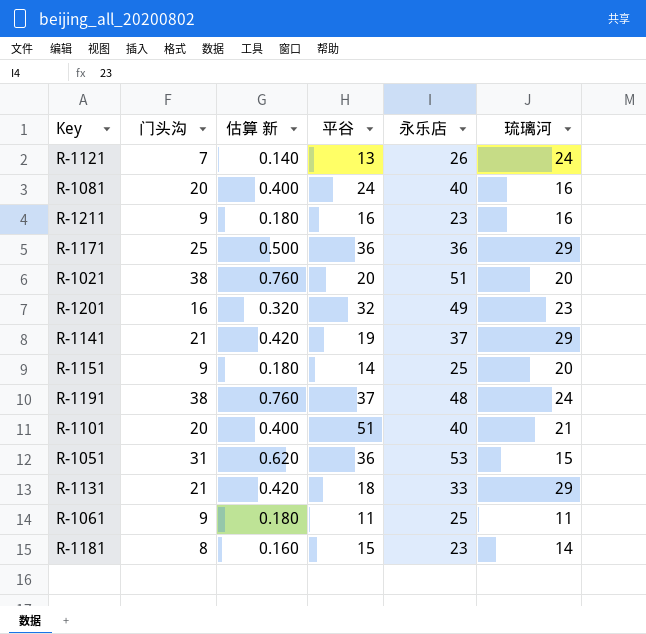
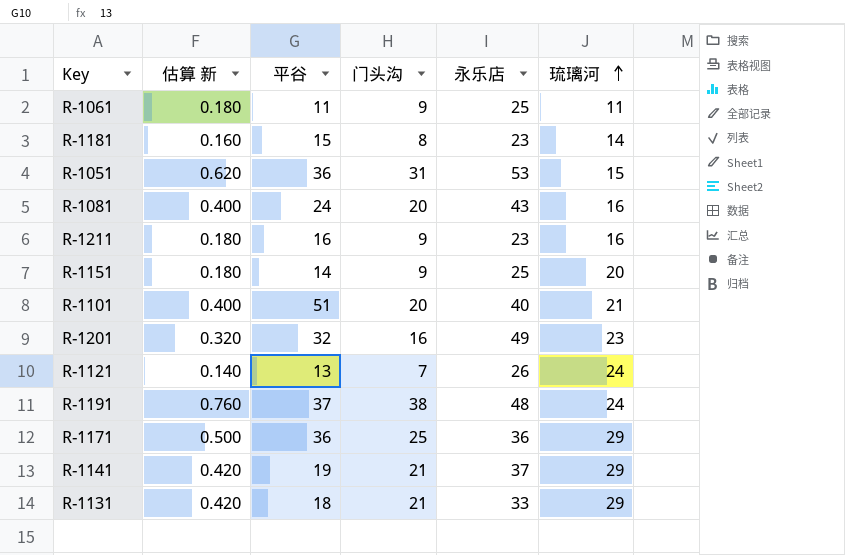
row order: none -> 琉璃河 ascending
column 门头沟 | position: 2 -> 4
row R-1021: 38 | 0.760 | 20 | 51 | 20 -> none
R-1081 | 永乐店: 40 -> 43

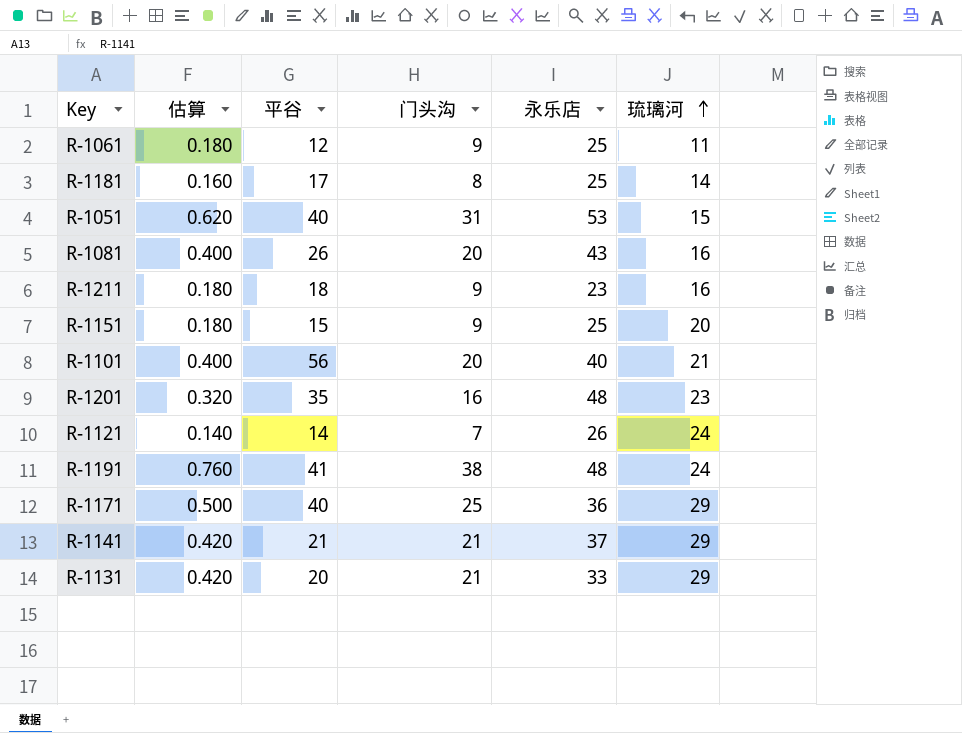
column name: 估算 新 -> 估算
R-1061 | 平谷: 11 -> 12
R-1181 | 平谷: 15 -> 17
R-1181 | 永乐店: 23 -> 25
R-1051 | 平谷: 36 -> 40
R-1081 | 平谷: 24 -> 26
R-1211 | 平谷: 16 -> 18
R-1151 | 平谷: 14 -> 15
R-1101 | 平谷: 51 -> 56
R-1201 | 平谷: 32 -> 35
R-1201 | 永乐店: 49 -> 48
R-1121 | 平谷: 13 -> 14
R-1191 | 平谷: 37 -> 41
R-1171 | 平谷: 36 -> 40
R-1141 | 平谷: 19 -> 21
R-1131 | 平谷: 18 -> 20

